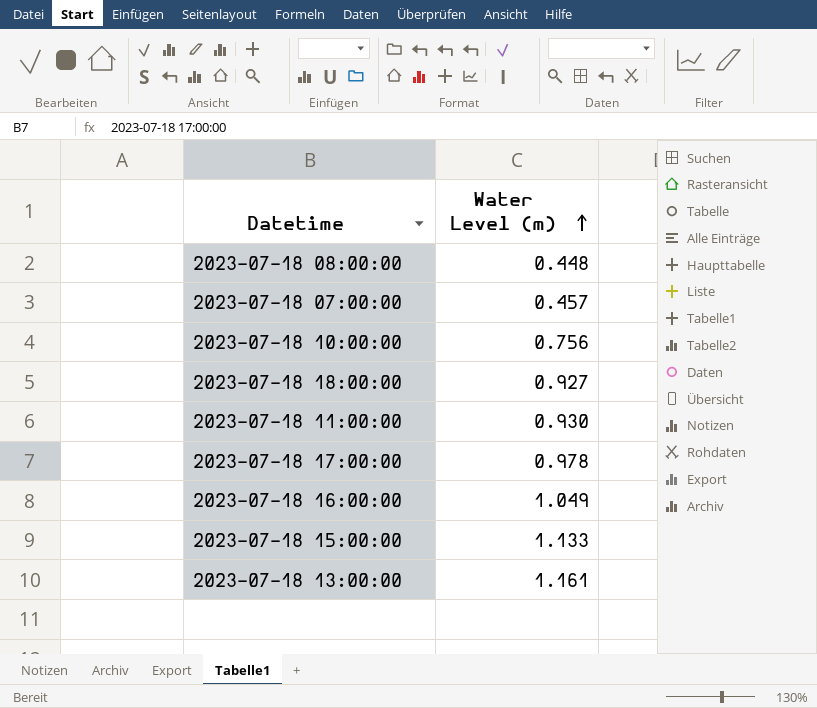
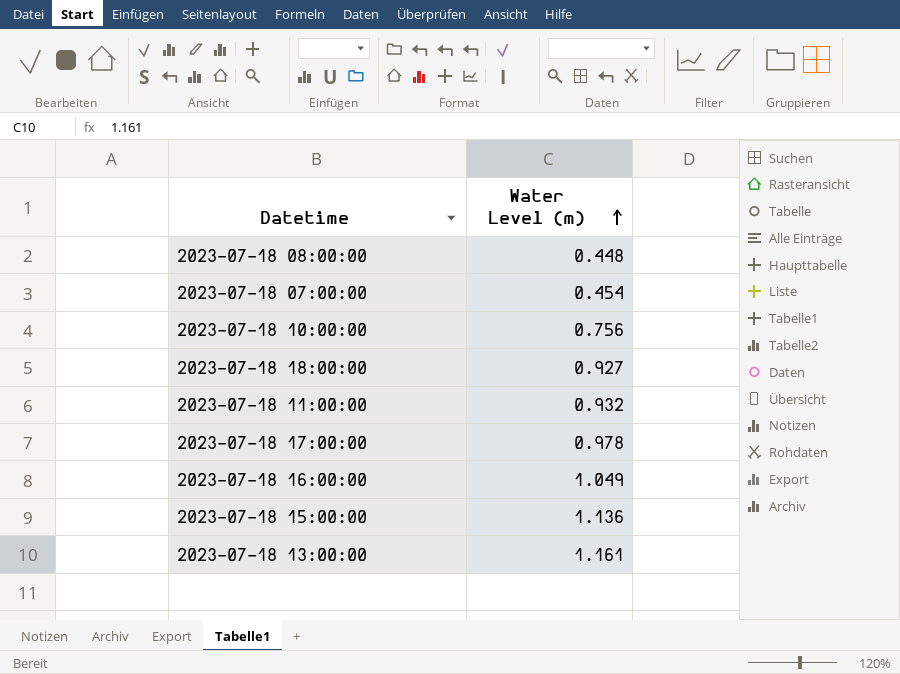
2023-07-18 07:00:00 | Water Level (m): 0.457 -> 0.454
2023-07-18 11:00:00 | Water Level (m): 0.930 -> 0.932
2023-07-18 15:00:00 | Water Level (m): 1.133 -> 1.136

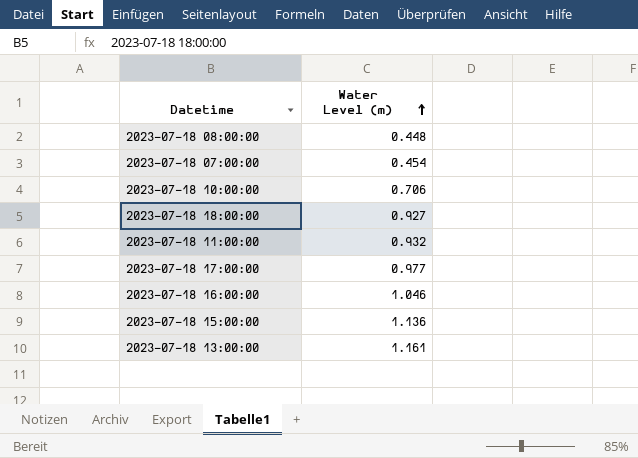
2023-07-18 10:00:00 | Water Level (m): 0.756 -> 0.706
2023-07-18 17:00:00 | Water Level (m): 0.978 -> 0.977
2023-07-18 16:00:00 | Water Level (m): 1.049 -> 1.046

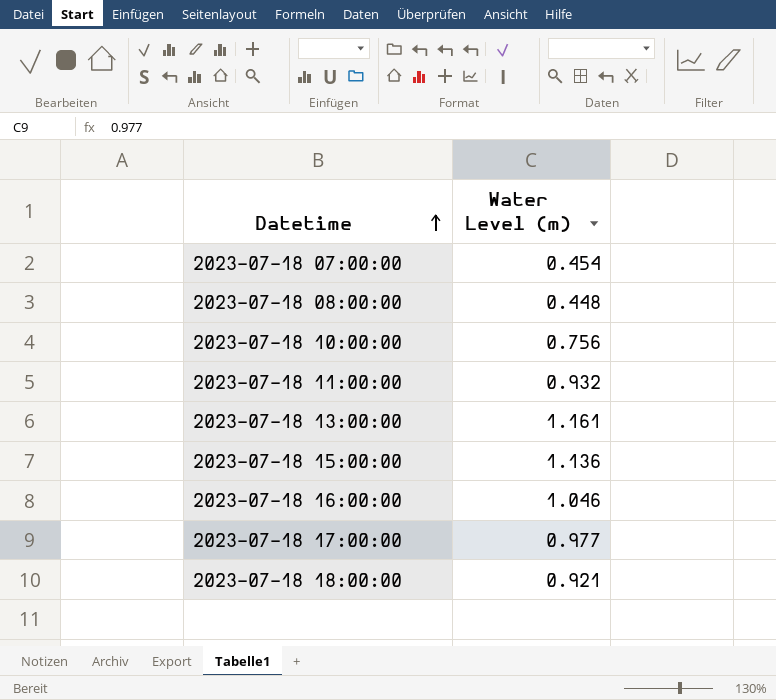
row order: Water Level (m) ascending -> Datetime ascending
2023-07-18 10:00:00 | Water Level (m): 0.706 -> 0.756
2023-07-18 18:00:00 | Water Level (m): 0.927 -> 0.921

